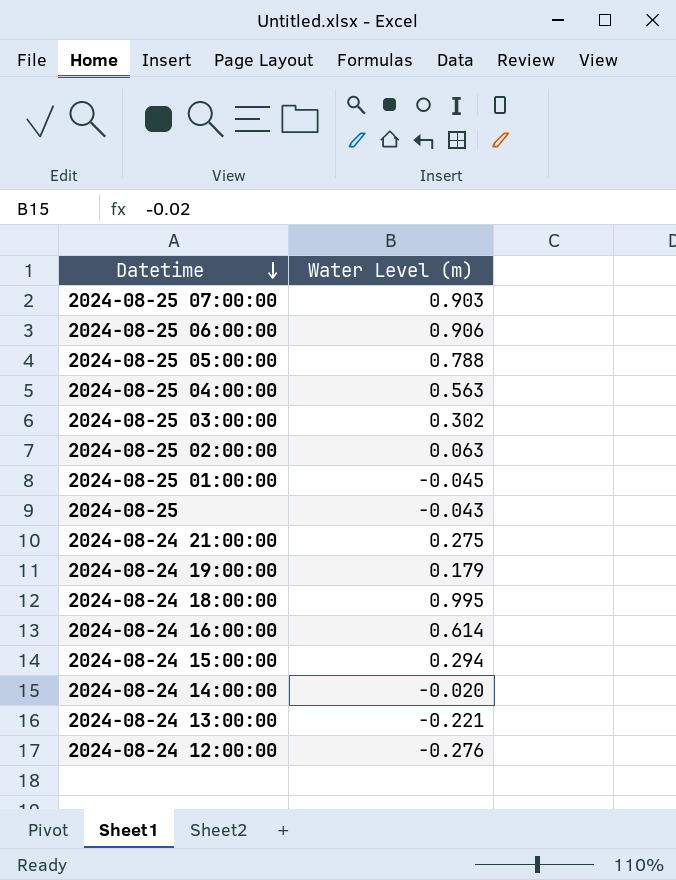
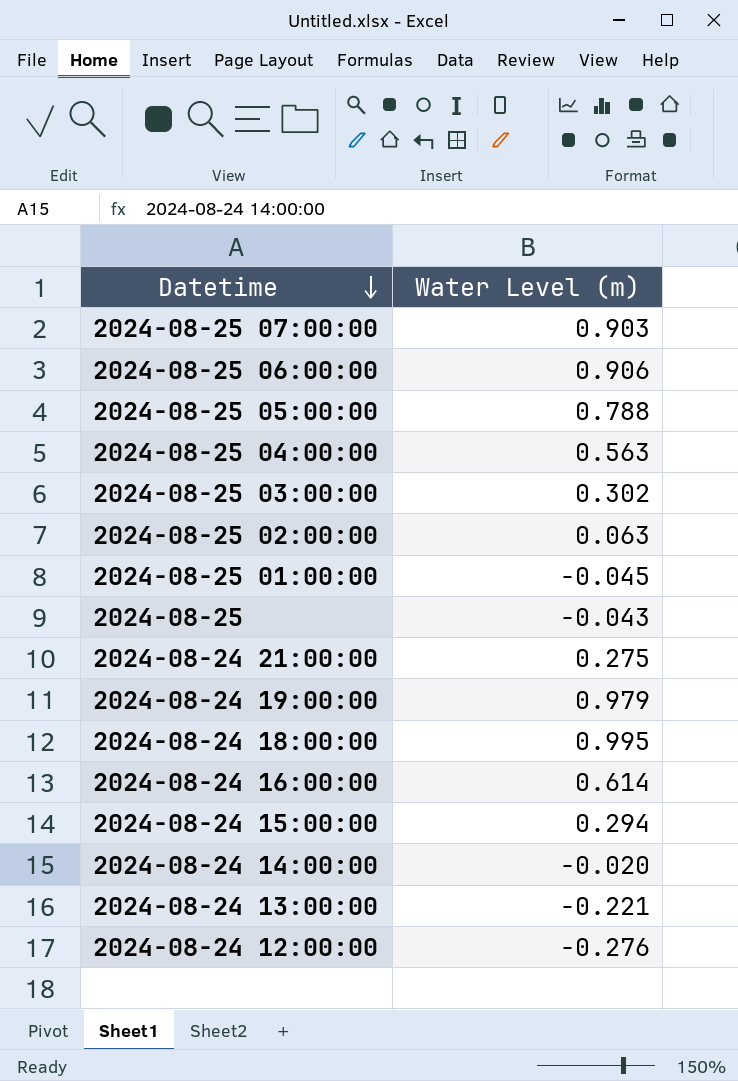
2024-08-24 19:00:00 | Water Level (m): 0.179 -> 0.979

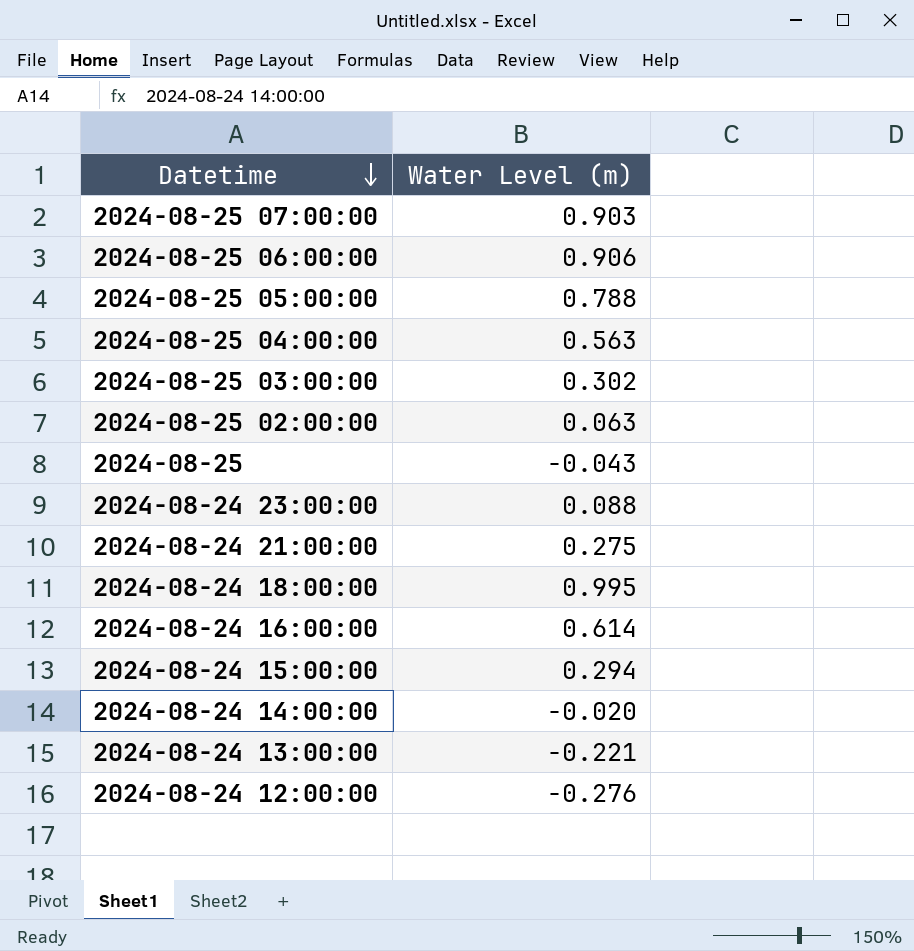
row 2024-08-25 01:00:00: -0.045 -> none
row 2024-08-24 19:00:00: 0.979 -> none
row 2024-08-24 23:00:00: none -> 0.088

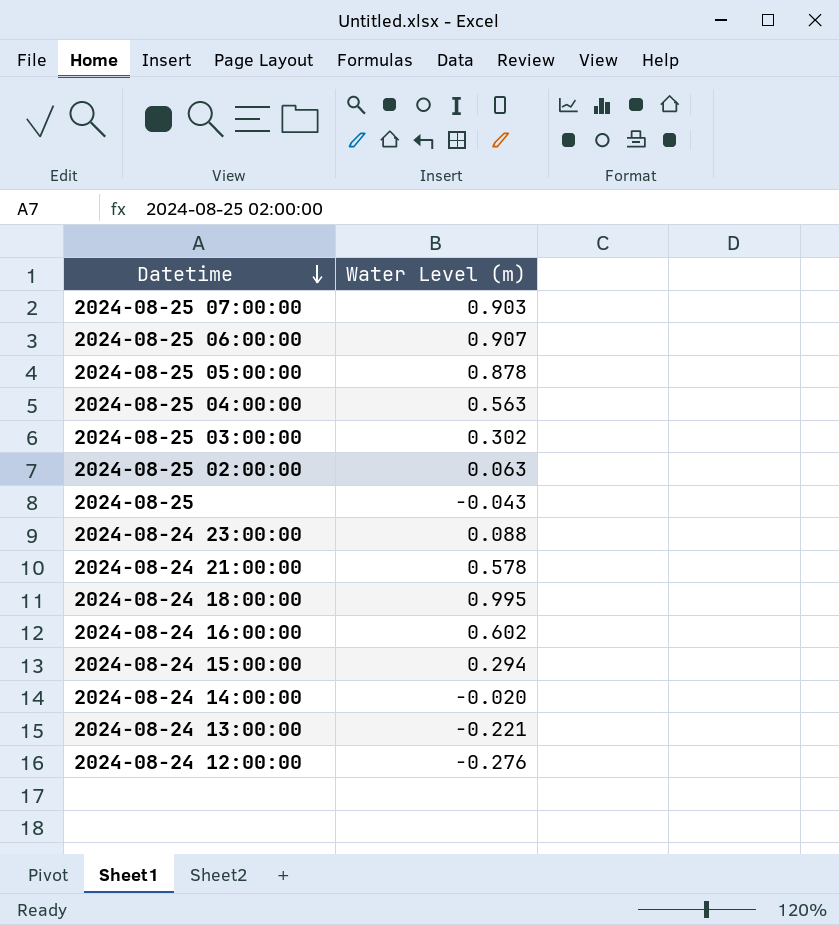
2024-08-25 06:00:00 | Water Level (m): 0.906 -> 0.907
2024-08-25 05:00:00 | Water Level (m): 0.788 -> 0.878
2024-08-24 21:00:00 | Water Level (m): 0.275 -> 0.578
2024-08-24 16:00:00 | Water Level (m): 0.614 -> 0.602

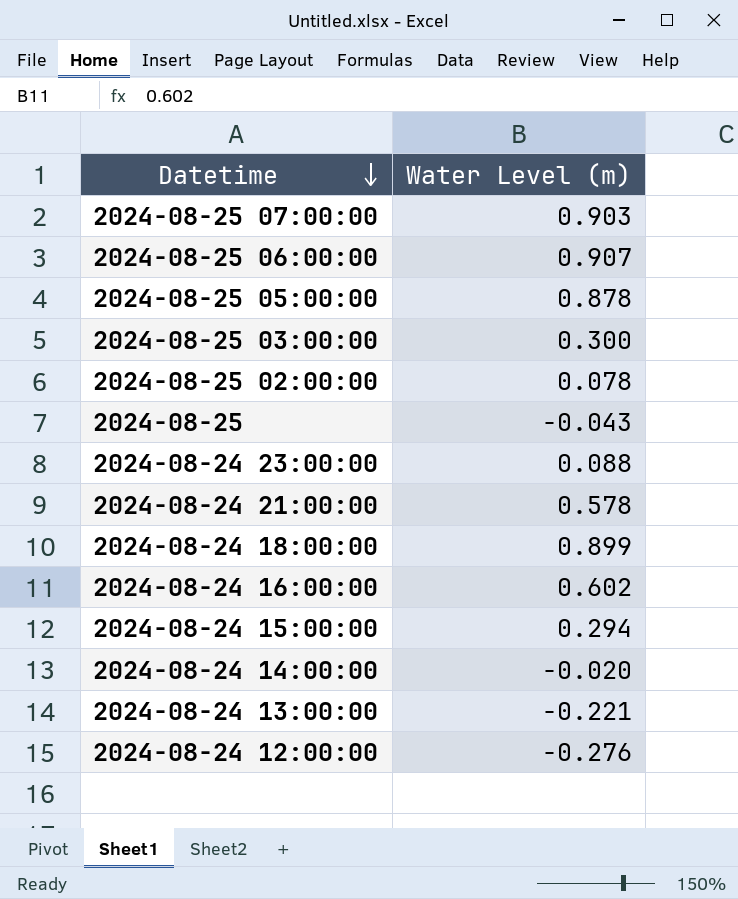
row 2024-08-25 04:00:00: 0.563 -> none
2024-08-25 03:00:00 | Water Level (m): 0.302 -> 0.300
2024-08-25 02:00:00 | Water Level (m): 0.063 -> 0.078
2024-08-24 18:00:00 | Water Level (m): 0.995 -> 0.899

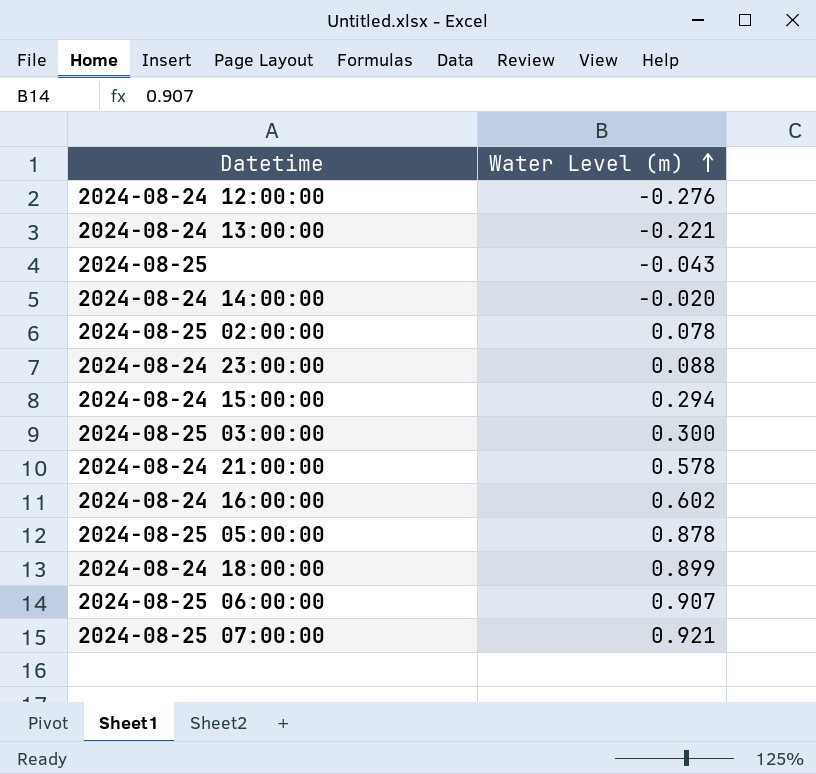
row order: Datetime descending -> Water Level (m) ascending
2024-08-25 07:00:00 | Water Level (m): 0.903 -> 0.921

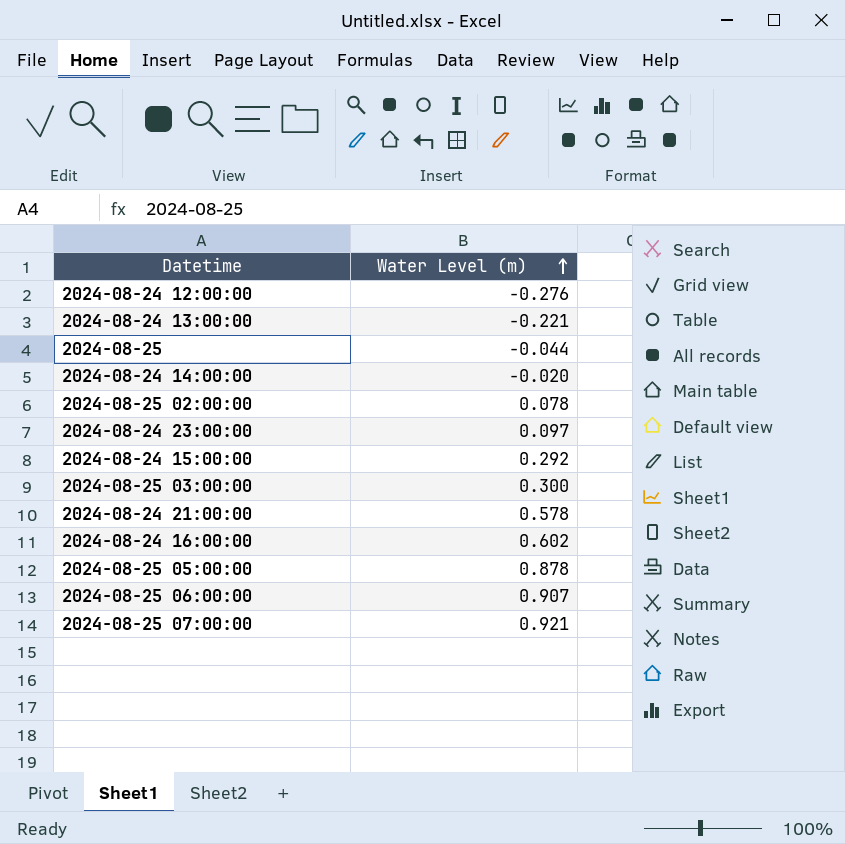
row 2024-08-24 18:00:00: 0.899 -> none
2024-08-25 | Water Level (m): -0.043 -> -0.044
2024-08-24 23:00:00 | Water Level (m): 0.088 -> 0.097
2024-08-24 15:00:00 | Water Level (m): 0.294 -> 0.292

